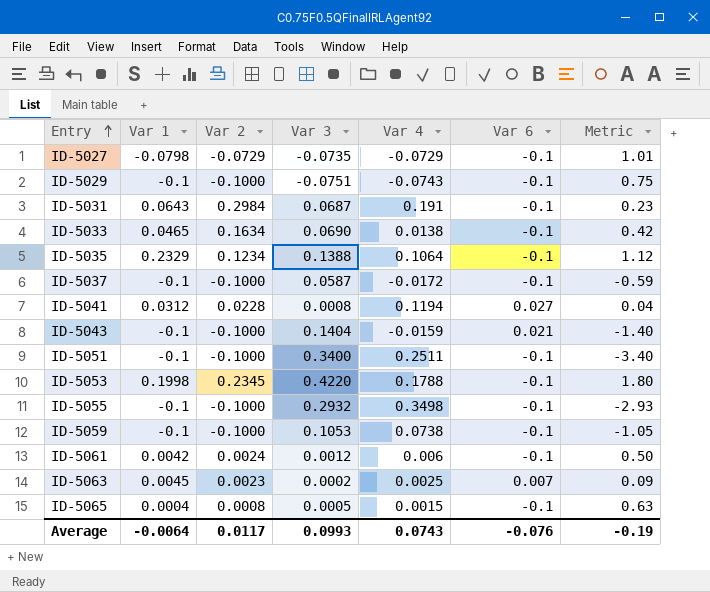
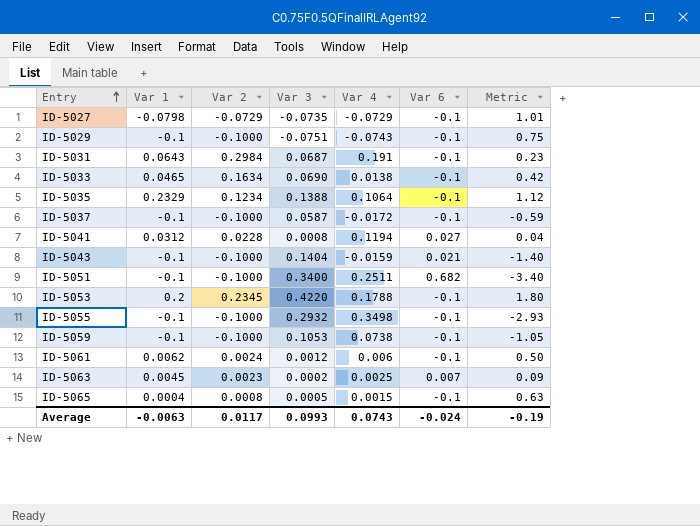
ID-5051 | Var 6: -0.1 -> 0.682
ID-5053 | Var 1: 0.1998 -> 0.2
ID-5061 | Var 1: 0.0042 -> 0.0062
Average | Var 1: -0.0064 -> -0.0063
Average | Var 6: -0.076 -> -0.024

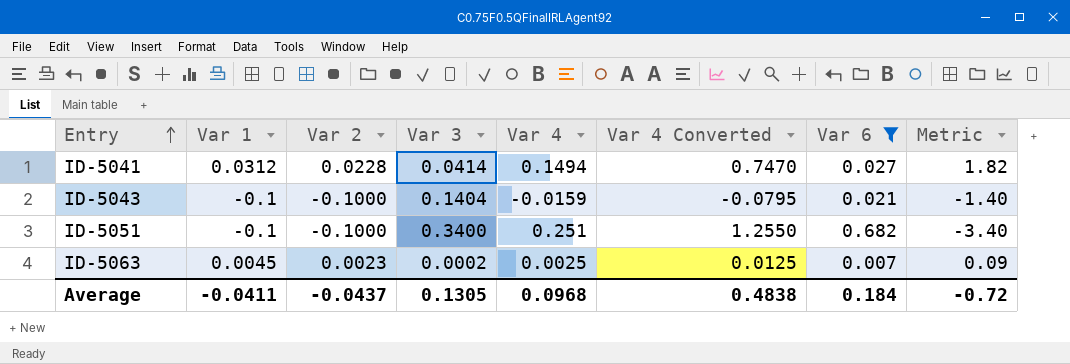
filter: none -> Var 6 != -0.1
column Var 4 Converted | formula: none -> [Var 4] * 5
ID-5041 | Var 3: 0.0008 -> 0.0414
ID-5041 | Var 4: 0.1194 -> 0.1494
ID-5041 | Metric: 0.04 -> 1.82
ID-5051 | Var 4: 0.2511 -> 0.251
Average | Var 1: -0.0063 -> -0.0411
Average | Var 2: 0.0117 -> -0.0437
Average | Var 3: 0.0993 -> 0.1305
Average | Var 4: 0.0743 -> 0.0968
Average | Var 6: -0.024 -> 0.184
Average | Metric: -0.19 -> -0.72

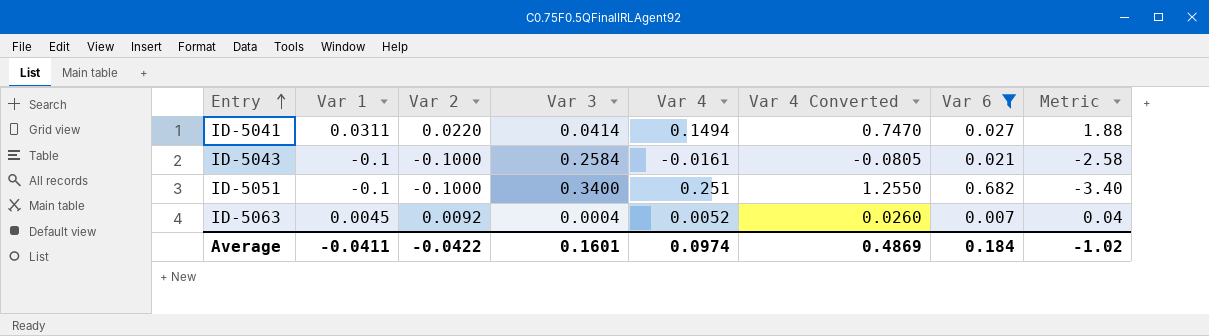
ID-5041 | Var 1: 0.0312 -> 0.0311
ID-5041 | Var 2: 0.0228 -> 0.0220
ID-5041 | Metric: 1.82 -> 1.88
ID-5043 | Var 3: 0.1404 -> 0.2584
ID-5043 | Var 4: -0.0159 -> -0.0161
ID-5043 | Var 4 Converted: -0.0795 -> -0.0805
ID-5043 | Metric: -1.40 -> -2.58
ID-5063 | Var 2: 0.0023 -> 0.0092
ID-5063 | Var 3: 0.0002 -> 0.0004
ID-5063 | Var 4: 0.0025 -> 0.0052
ID-5063 | Var 4 Converted: 0.0125 -> 0.0260
ID-5063 | Metric: 0.09 -> 0.04
Average | Var 2: -0.0437 -> -0.0422
Average | Var 3: 0.1305 -> 0.1601
Average | Var 4: 0.0968 -> 0.0974
Average | Var 4 Converted: 0.4838 -> 0.4869
Average | Metric: -0.72 -> -1.02

